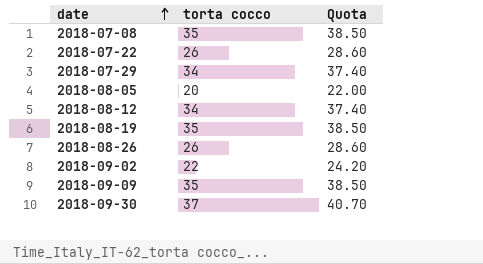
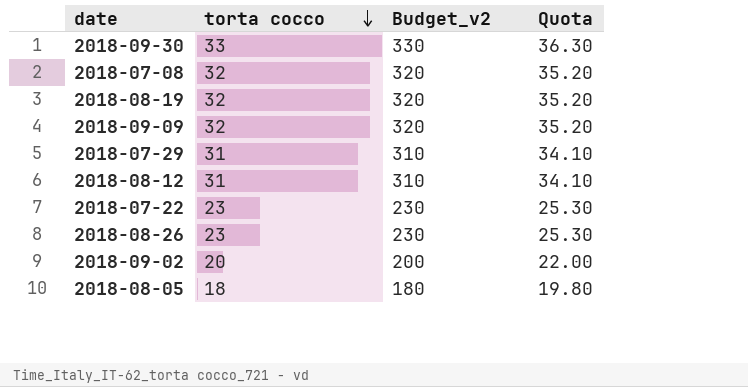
row order: date ascending -> torta cocco descending
column Budget_v2 | formula: none -> [torta cocco] * 10
2018-09-30 | torta cocco: 37 -> 33
2018-09-30 | Quota: 40.70 -> 36.30
2018-07-08 | torta cocco: 35 -> 32
2018-07-08 | Quota: 38.50 -> 35.20
2018-08-19 | torta cocco: 35 -> 32
2018-08-19 | Quota: 38.50 -> 35.20
2018-09-09 | torta cocco: 35 -> 32
2018-09-09 | Quota: 38.50 -> 35.20
2018-07-29 | torta cocco: 34 -> 31
2018-07-29 | Quota: 37.40 -> 34.10
2018-08-12 | torta cocco: 34 -> 31
2018-08-12 | Quota: 37.40 -> 34.10
2018-07-22 | torta cocco: 26 -> 23
2018-07-22 | Quota: 28.60 -> 25.30
2018-08-26 | torta cocco: 26 -> 23
2018-08-26 | Quota: 28.60 -> 25.30
2018-09-02 | torta cocco: 22 -> 20
2018-09-02 | Quota: 24.20 -> 22.00
2018-08-05 | torta cocco: 20 -> 18
2018-08-05 | Quota: 22.00 -> 19.80

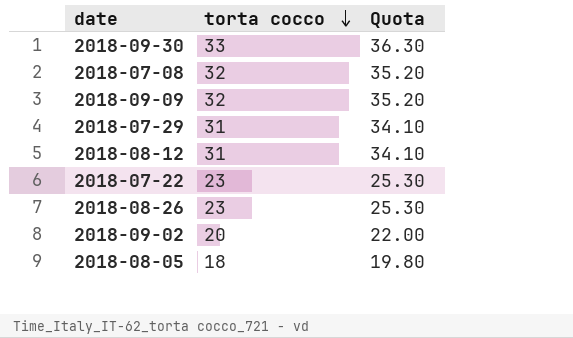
column Budget_v2 | formula: [torta cocco] * 10 -> none
row 2018-08-19: 32 | 320 | 35.20 -> none

